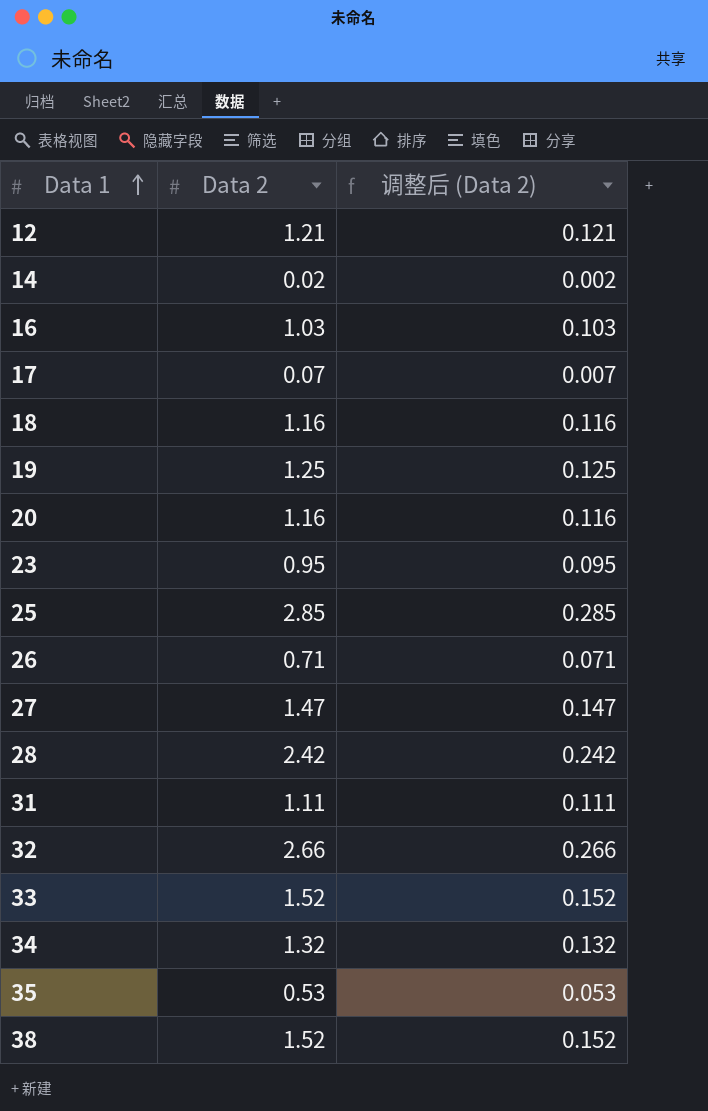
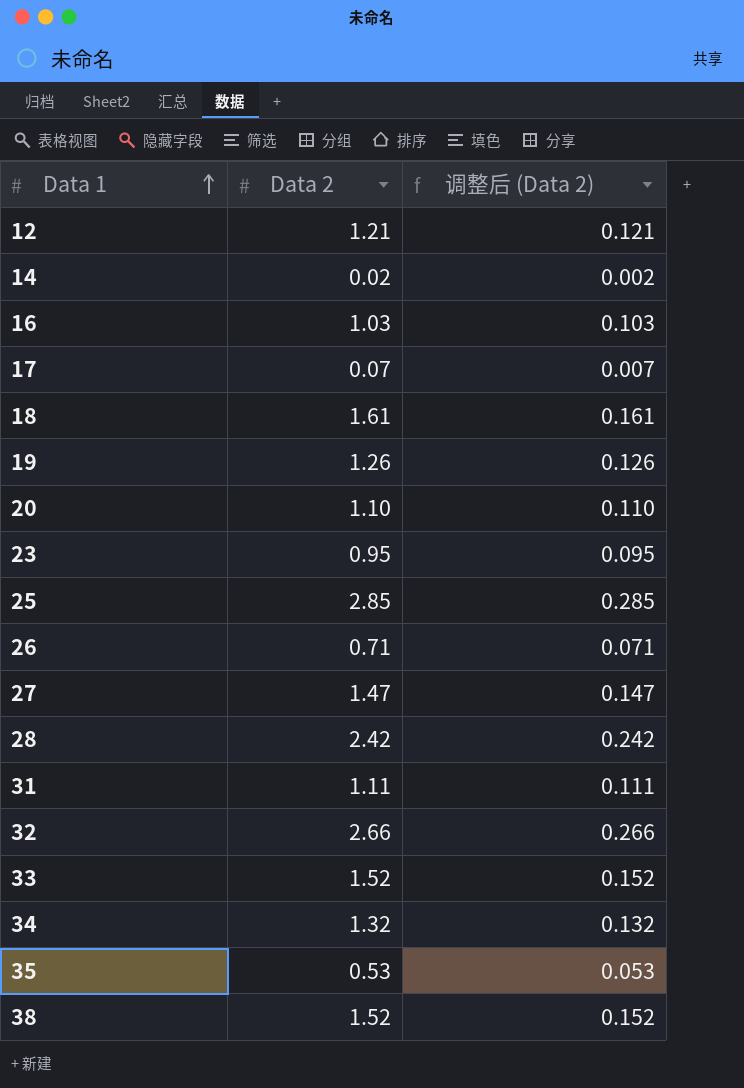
18 | Data 2: 1.16 -> 1.61
18 | 调整后 (Data 2): 0.116 -> 0.161
19 | Data 2: 1.25 -> 1.26
19 | 调整后 (Data 2): 0.125 -> 0.126
20 | Data 2: 1.16 -> 1.10
20 | 调整后 (Data 2): 0.116 -> 0.110

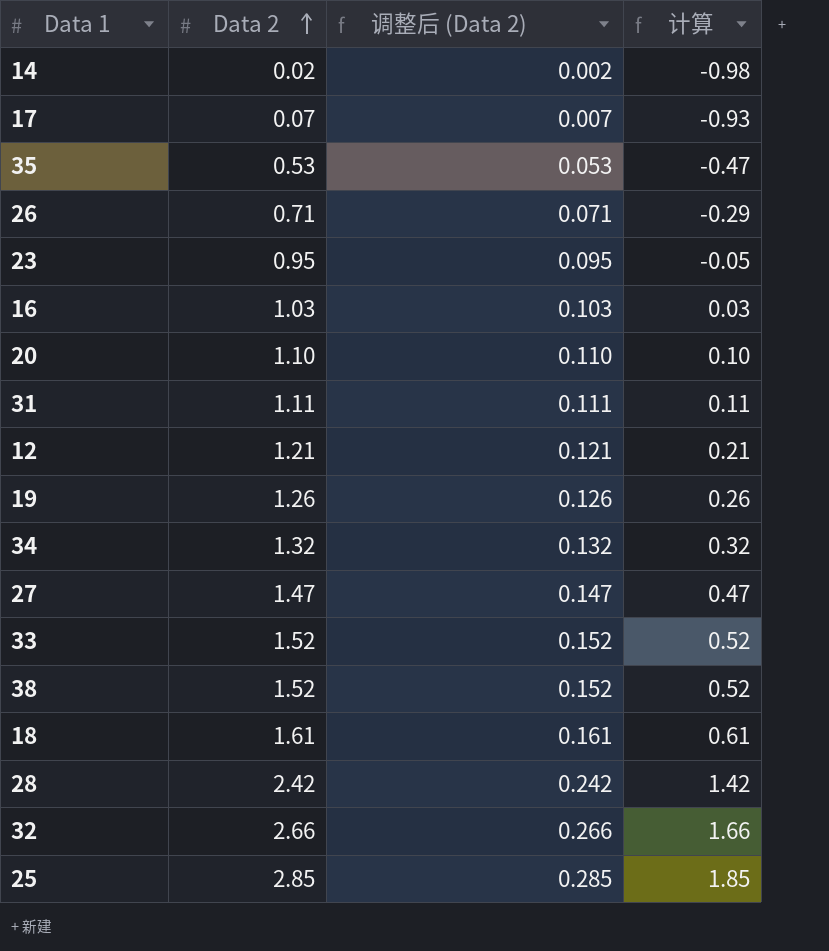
row order: Data 1 ascending -> Data 2 ascending
column 计算 | formula: none -> [Data 2] - 1

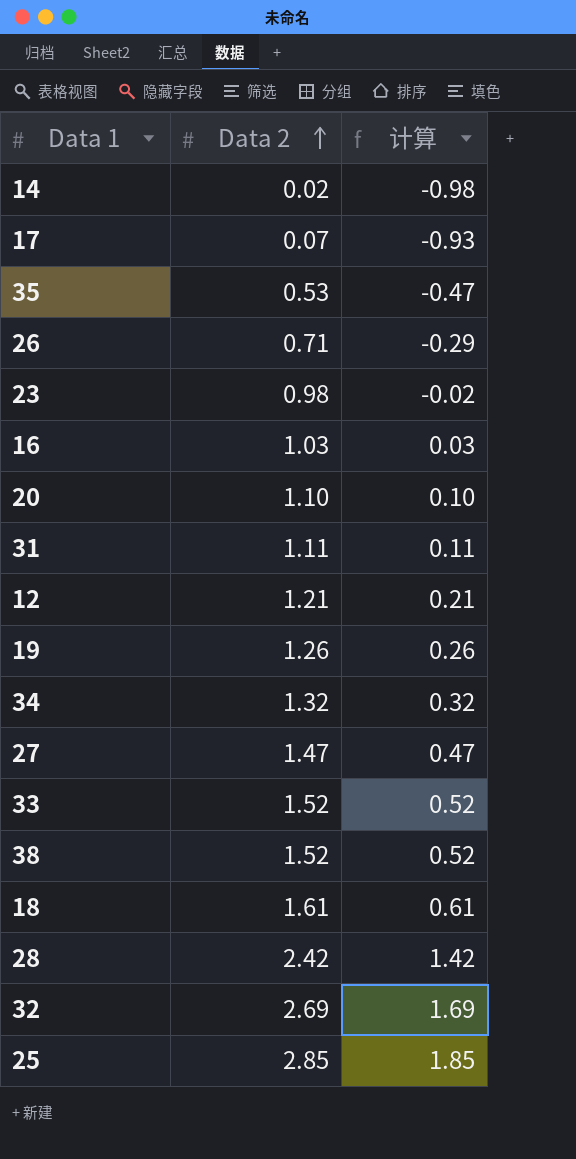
column 调整后 (Data 2) | formula: [Data 2] * 0.1 -> none
23 | Data 2: 0.95 -> 0.98
23 | 计算: -0.05 -> -0.02
32 | Data 2: 2.66 -> 2.69
32 | 计算: 1.66 -> 1.69

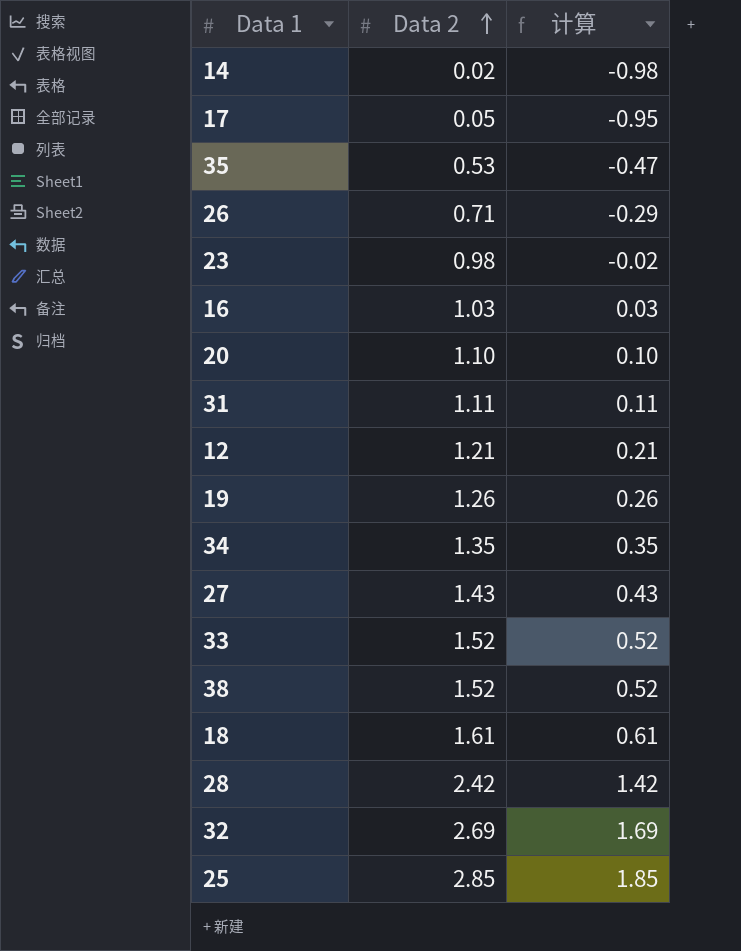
17 | Data 2: 0.07 -> 0.05
17 | 计算: -0.93 -> -0.95
34 | Data 2: 1.32 -> 1.35
34 | 计算: 0.32 -> 0.35
27 | Data 2: 1.47 -> 1.43
27 | 计算: 0.47 -> 0.43

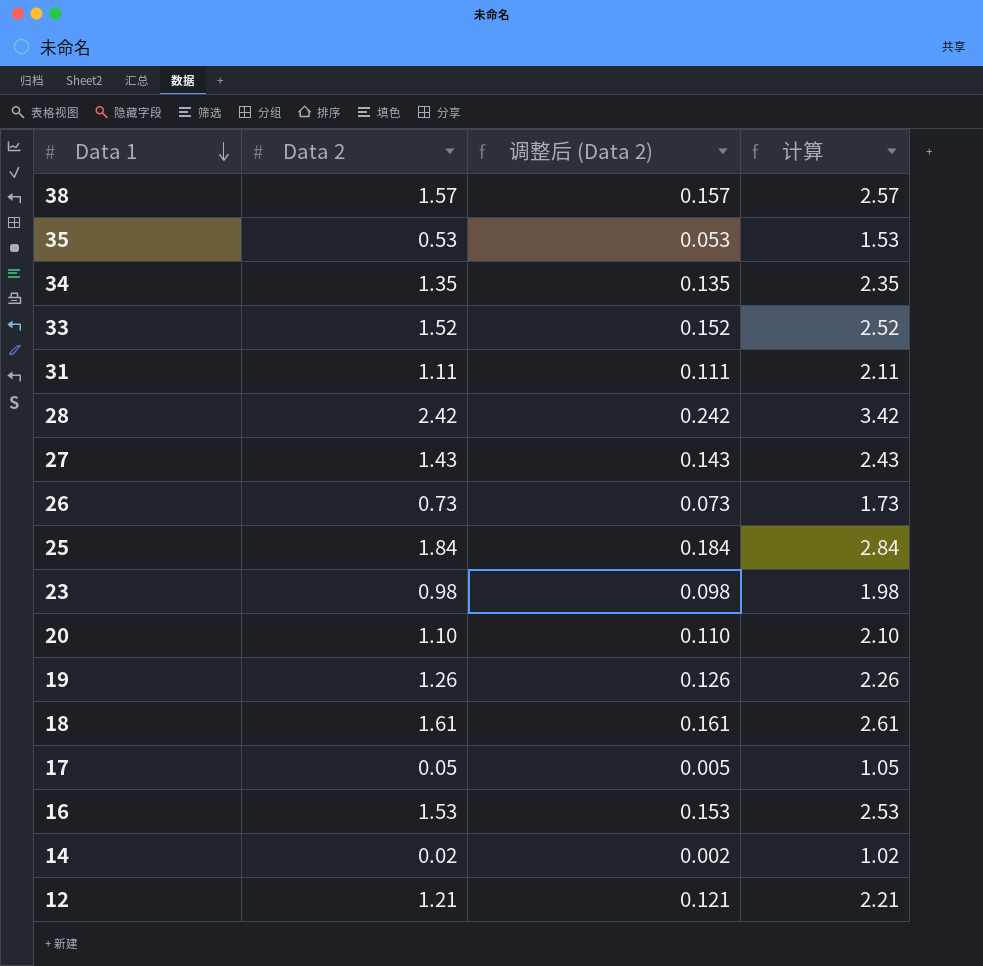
row order: Data 2 ascending -> Data 1 descending
column 调整后 (Data 2) | formula: none -> [Data 2] * 0.1
column 计算 | formula: [Data 2] - 1 -> [Data 2] + 1
row 32: 2.69 | 1.69 -> none
38 | Data 2: 1.52 -> 1.57
26 | Data 2: 0.71 -> 0.73
25 | Data 2: 2.85 -> 1.84
16 | Data 2: 1.03 -> 1.53

